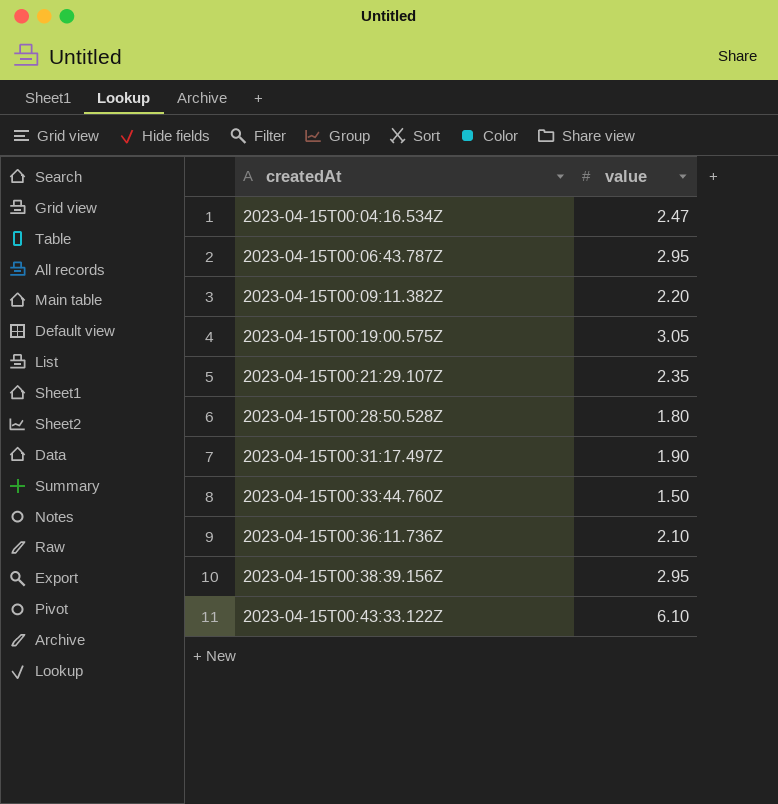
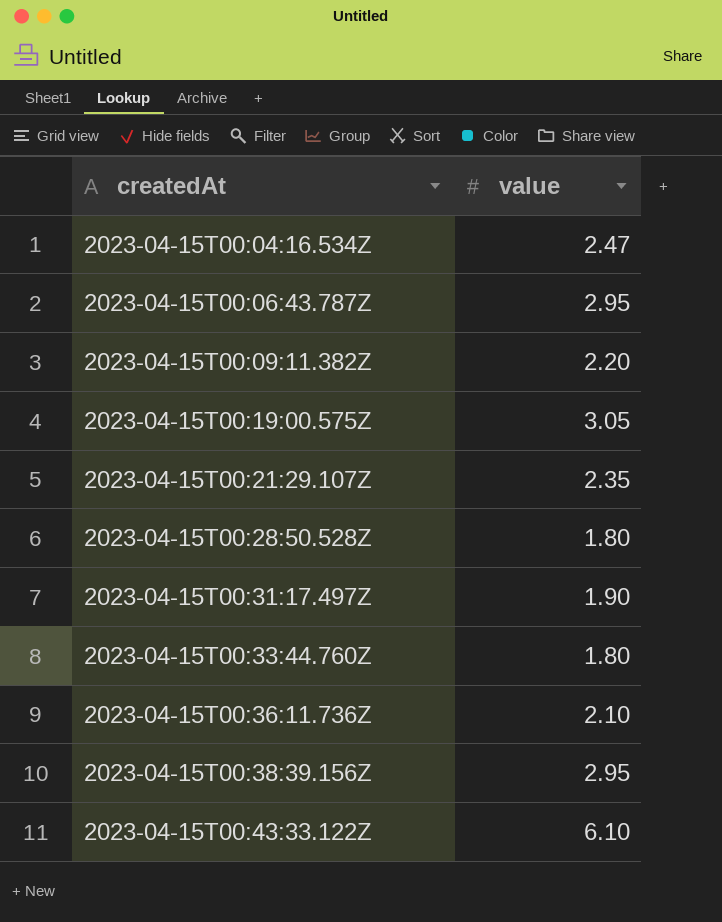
2023-04-15T00:33:44.760Z | value: 1.50 -> 1.80

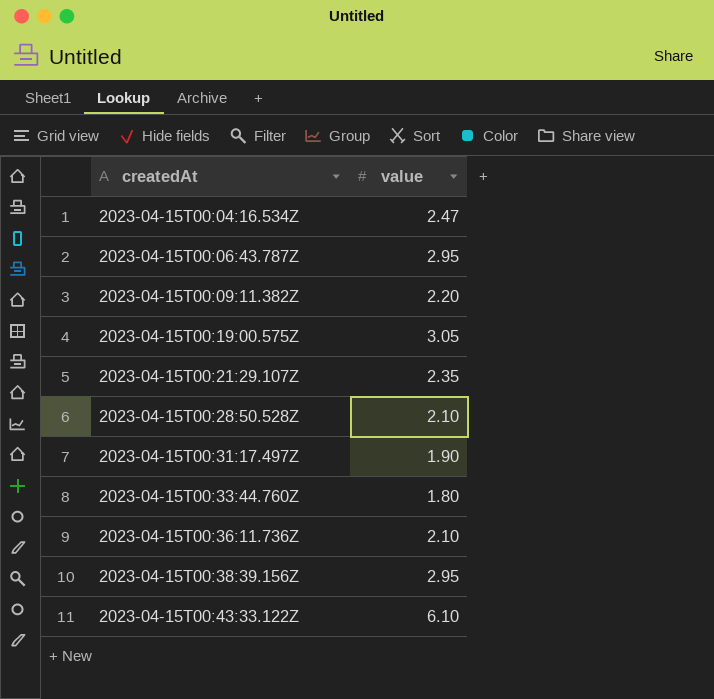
2023-04-15T00:28:50.528Z | value: 1.80 -> 2.10

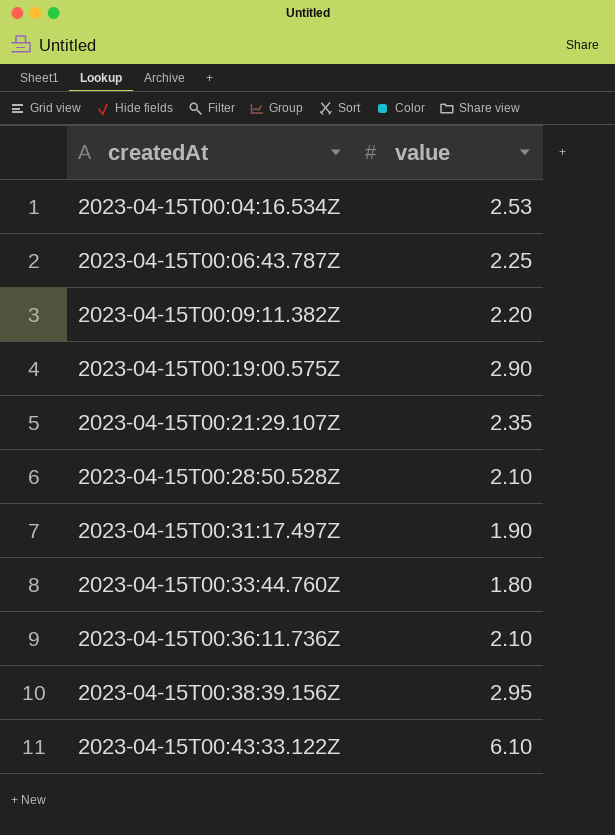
2023-04-15T00:04:16.534Z | value: 2.47 -> 2.53
2023-04-15T00:06:43.787Z | value: 2.95 -> 2.25
2023-04-15T00:19:00.575Z | value: 3.05 -> 2.90

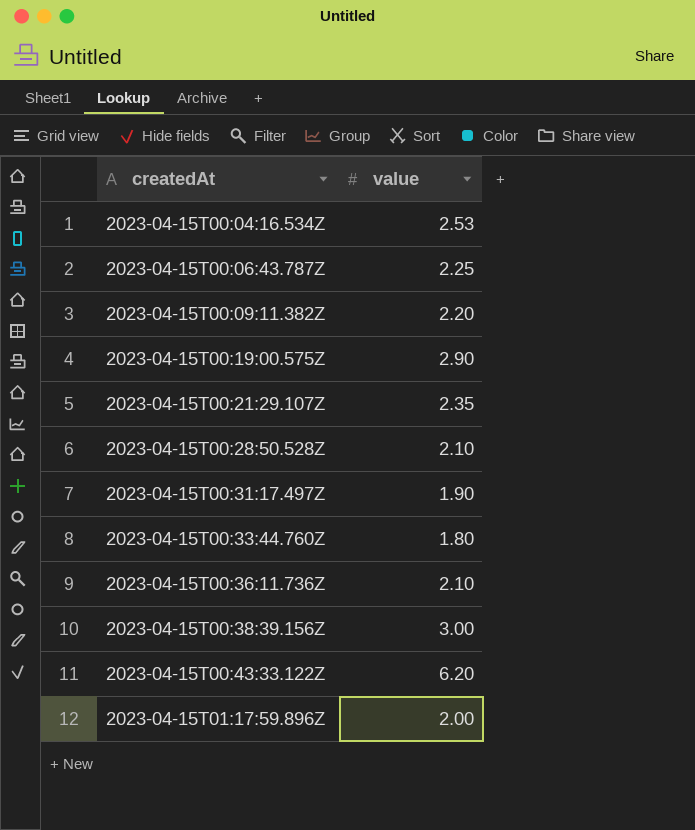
2023-04-15T00:38:39.156Z | value: 2.95 -> 3.00
2023-04-15T00:43:33.122Z | value: 6.10 -> 6.20
row 2023-04-15T01:17:59.896Z: none -> 2.00

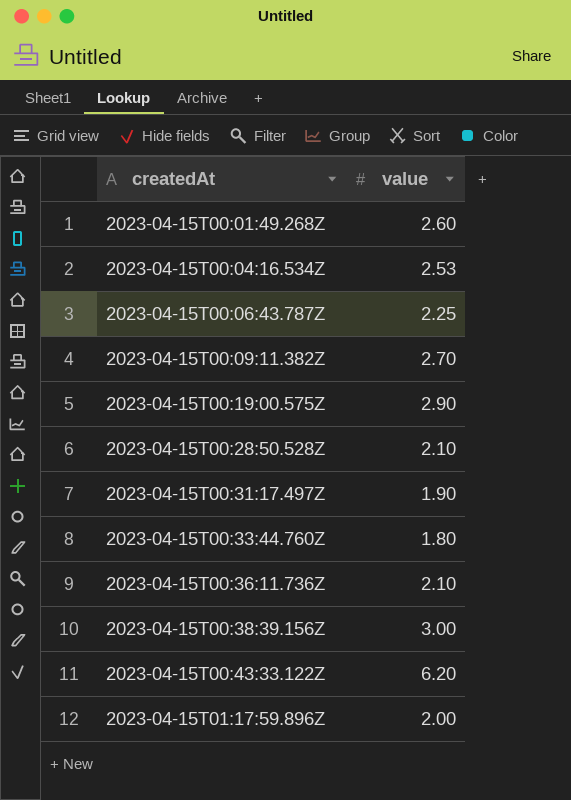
row 2023-04-15T00:21:29.107Z: 2.35 -> none
row 2023-04-15T00:01:49.268Z: none -> 2.60
2023-04-15T00:09:11.382Z | value: 2.20 -> 2.70

